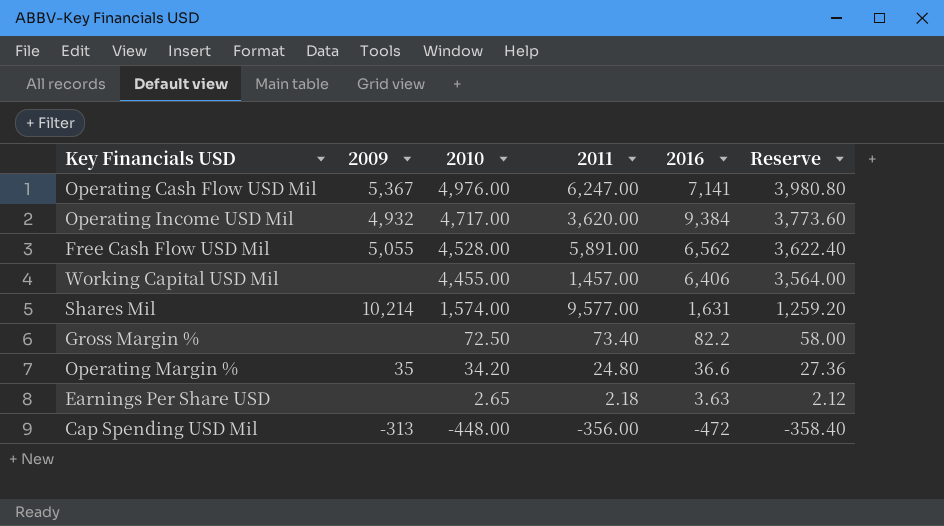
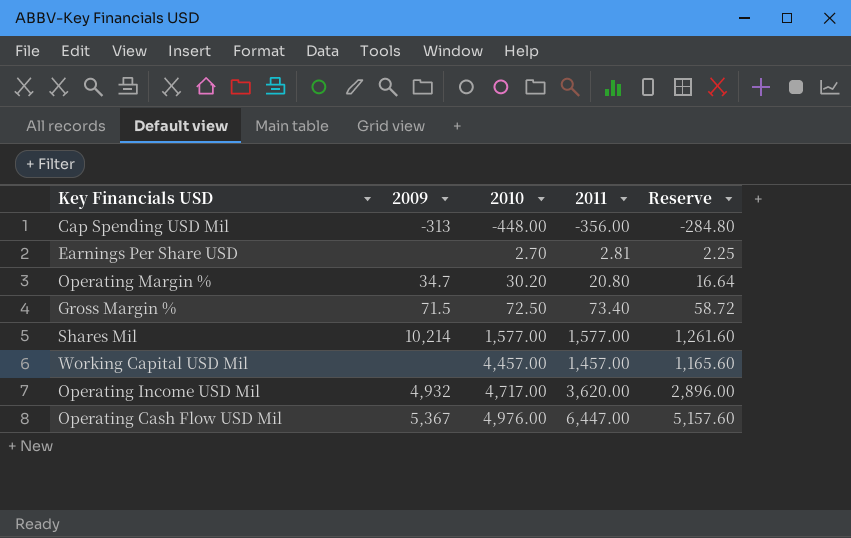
row order: 2010 descending -> 2010 ascending
column 2016 | position: 5 -> none
column Reserve | formula: [2010] * 0.8 -> [2011] * 0.8
row Free Cash Flow USD Mil: 5,055 | 4,528.00 | 5,891.00 | 6,562 | 3,622.40 -> none
Earnings Per Share USD | 2010: 2.65 -> 2.70
Earnings Per Share USD | 2011: 2.18 -> 2.81
Operating Margin % | 2009: 35 -> 34.7
Operating Margin % | 2010: 34.20 -> 30.20
Operating Margin % | 2011: 24.80 -> 20.80
Gross Margin % | 2009: none -> 71.5
Shares Mil | 2010: 1,574.00 -> 1,577.00
Shares Mil | 2011: 9,577.00 -> 1,577.00
Working Capital USD Mil | 2010: 4,455.00 -> 4,457.00
Operating Cash Flow USD Mil | 2011: 6,247.00 -> 6,447.00

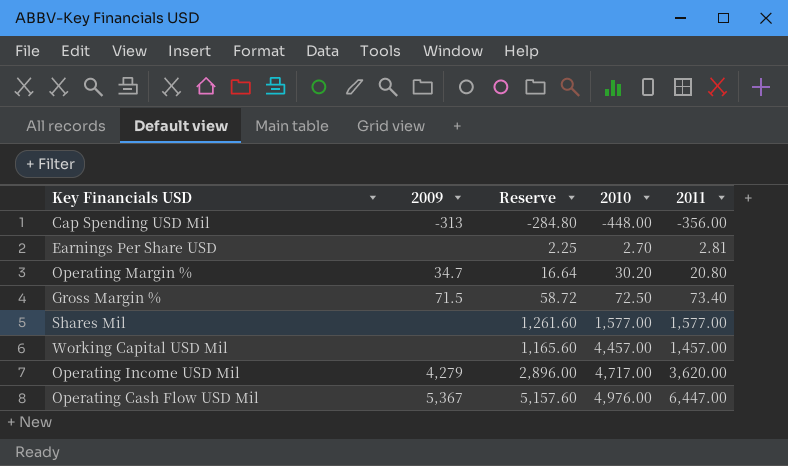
column Reserve | position: 5 -> 3
Shares Mil | 2009: 10,214 -> none
Operating Income USD Mil | 2009: 4,932 -> 4,279

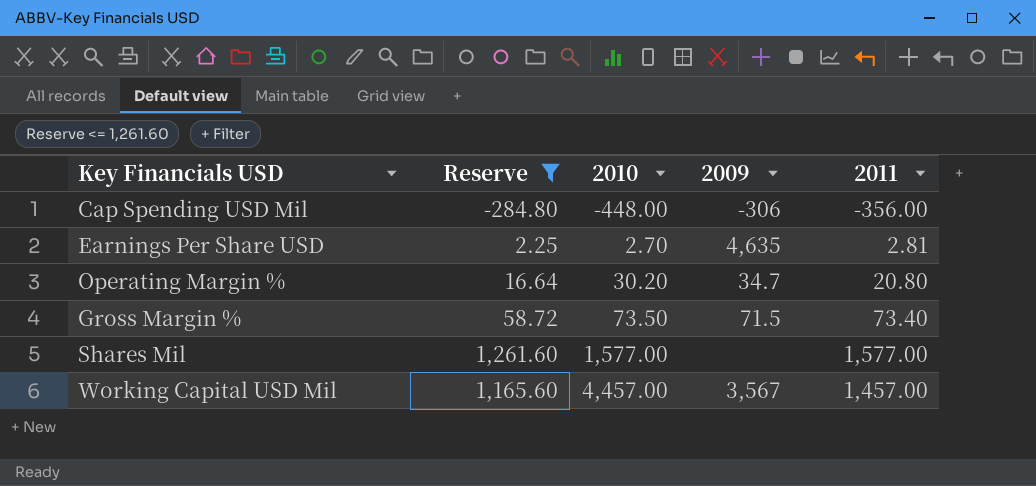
filter: none -> Reserve <= 1,261.60
column 2009 | position: 2 -> 4
Cap Spending USD Mil | 2009: -313 -> -306
Earnings Per Share USD | 2009: none -> 4,635
Gross Margin % | 2010: 72.50 -> 73.50
Working Capital USD Mil | 2009: none -> 3,567

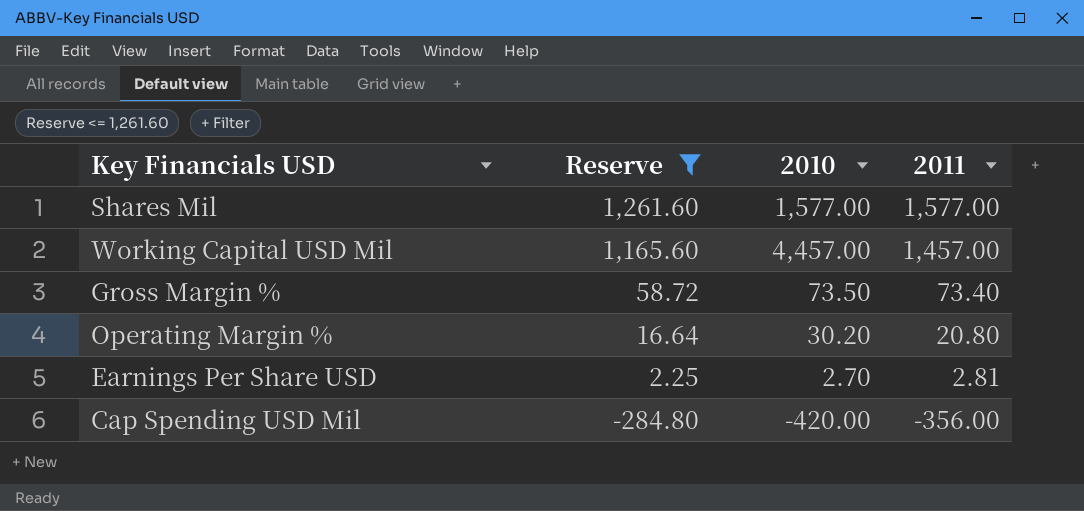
row order: 2010 ascending -> Reserve descending
column 2009 | position: 4 -> none
Cap Spending USD Mil | 2010: -448.00 -> -420.00

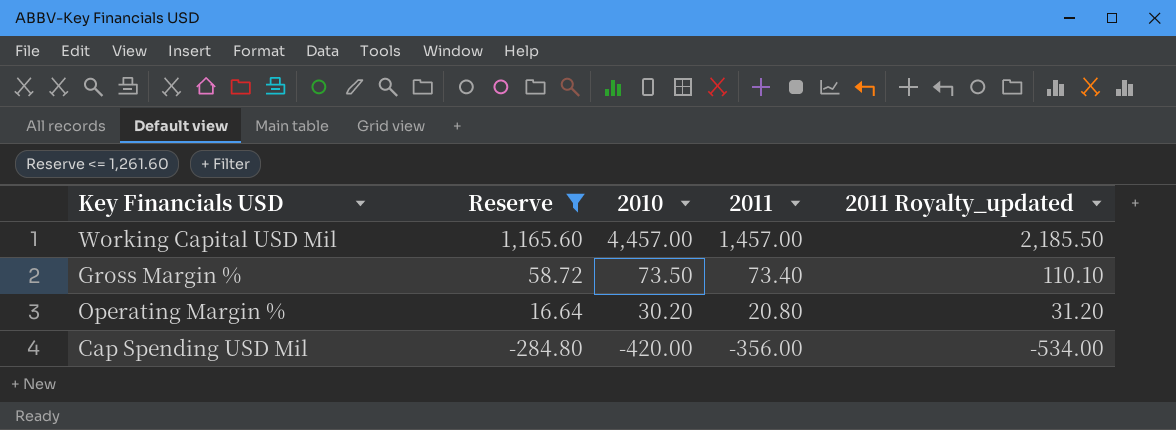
column 2011 Royalty_updated | formula: none -> [2011] * 1.5
row Shares Mil: 1,261.60 | 1,577.00 | 1,577.00 -> none
row Earnings Per Share USD: 2.25 | 2.70 | 2.81 -> none

